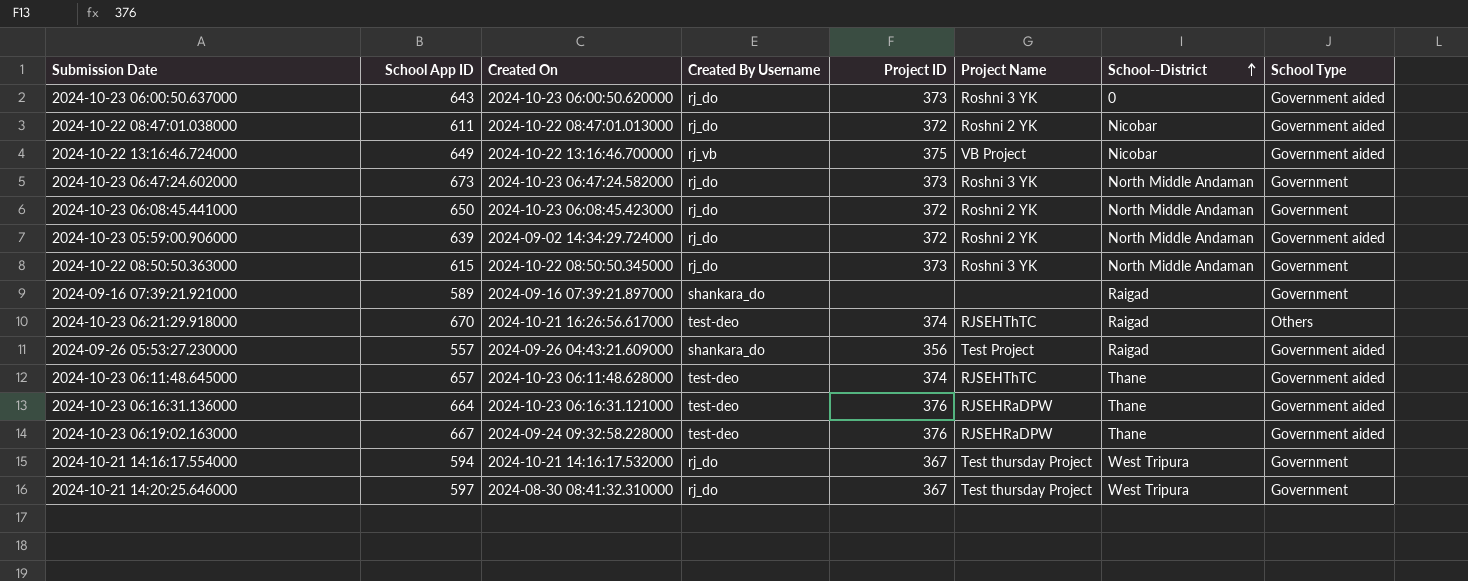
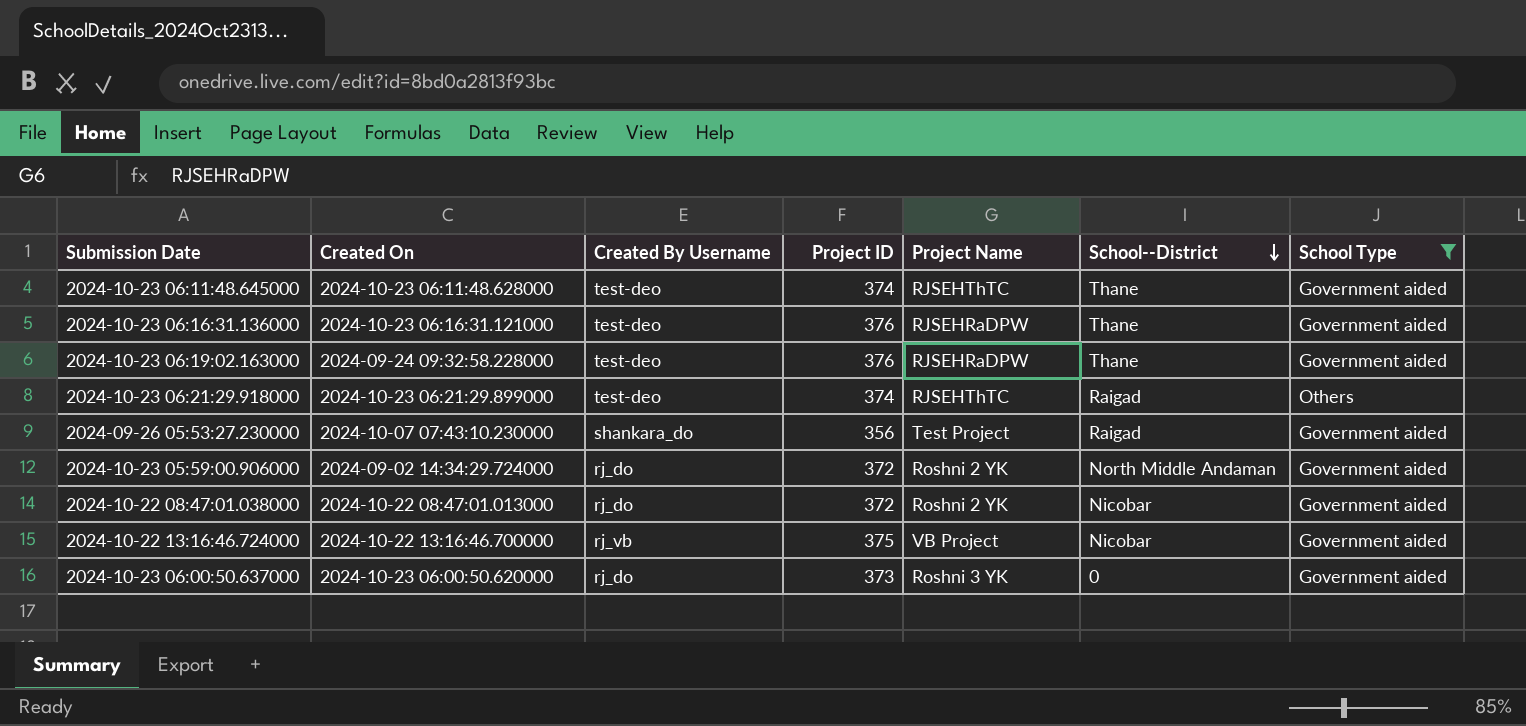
filter: none -> School Type != Government
row order: School--District ascending -> School--District descending
column School App ID | position: 2 -> none
2024-10-23 06:21:29.918000 | Created On: 2024-10-21 16:26:56.617000 -> 2024-10-23 06:21:29.899000
2024-09-26 05:53:27.230000 | Created On: 2024-09-26 04:43:21.609000 -> 2024-10-07 07:43:10.230000

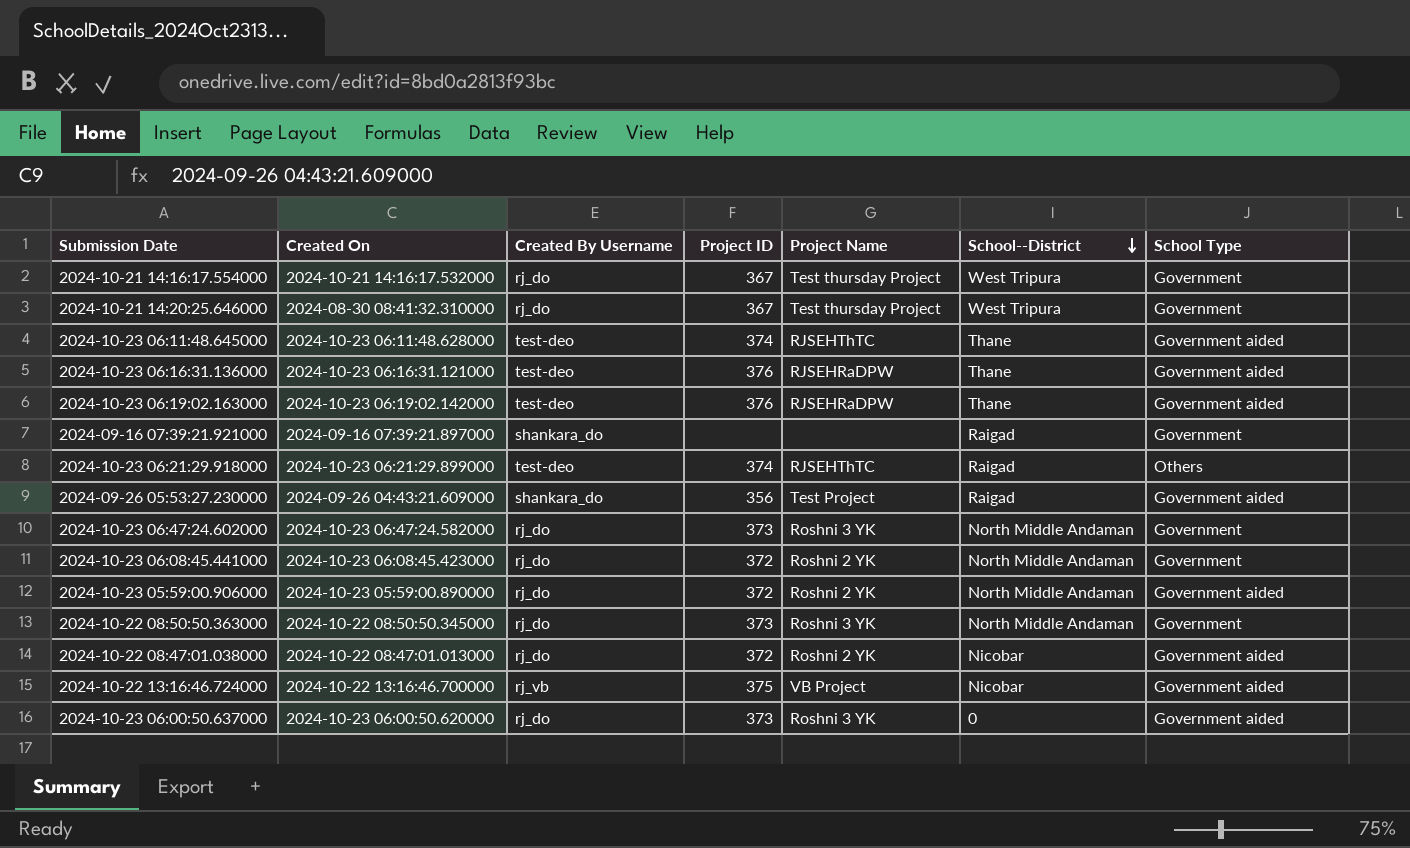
filter: School Type != Government -> none
2024-10-23 06:19:02.163000 | Created On: 2024-09-24 09:32:58.228000 -> 2024-10-23 06:19:02.142000
2024-09-26 05:53:27.230000 | Created On: 2024-10-07 07:43:10.230000 -> 2024-09-26 04:43:21.609000
2024-10-23 05:59:00.906000 | Created On: 2024-09-02 14:34:29.724000 -> 2024-10-23 05:59:00.890000

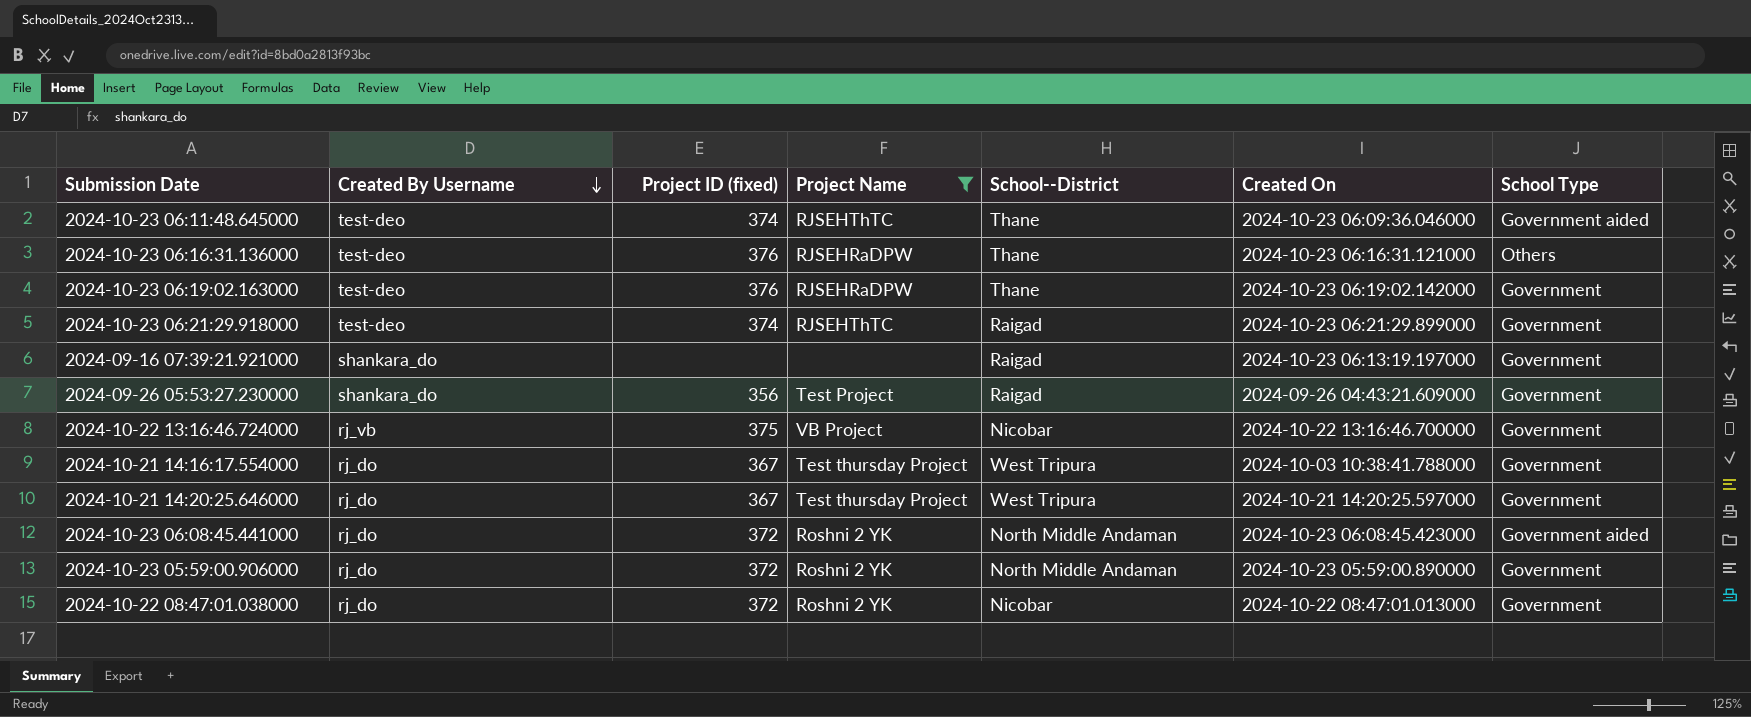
filter: none -> Project Name != Roshni 3 YK
row order: School--District descending -> Created By Username descending
column name: Project ID -> Project ID (fixed)
column Created On | position: 2 -> 6
2024-10-23 06:11:48.645000 | Created On: 2024-10-23 06:11:48.628000 -> 2024-10-23 06:09:36.046000
2024-10-23 06:16:31.136000 | School Type: Government aided -> Others
2024-10-23 06:19:02.163000 | School Type: Government aided -> Government
2024-10-23 06:21:29.918000 | School Type: Others -> Government
2024-09-16 07:39:21.921000 | Created On: 2024-09-16 07:39:21.897000 -> 2024-10-23 06:13:19.197000
2024-09-26 05:53:27.230000 | School Type: Government aided -> Government
2024-10-22 13:16:46.724000 | School Type: Government aided -> Government
2024-10-21 14:16:17.554000 | Created On: 2024-10-21 14:16:17.532000 -> 2024-10-03 10:38:41.788000
2024-10-21 14:20:25.646000 | Created On: 2024-08-30 08:41:32.310000 -> 2024-10-21 14:20:25.597000
2024-10-23 06:08:45.441000 | School Type: Government -> Government aided
2024-10-23 05:59:00.906000 | School Type: Government aided -> Government
2024-10-22 08:47:01.038000 | School Type: Government aided -> Government

